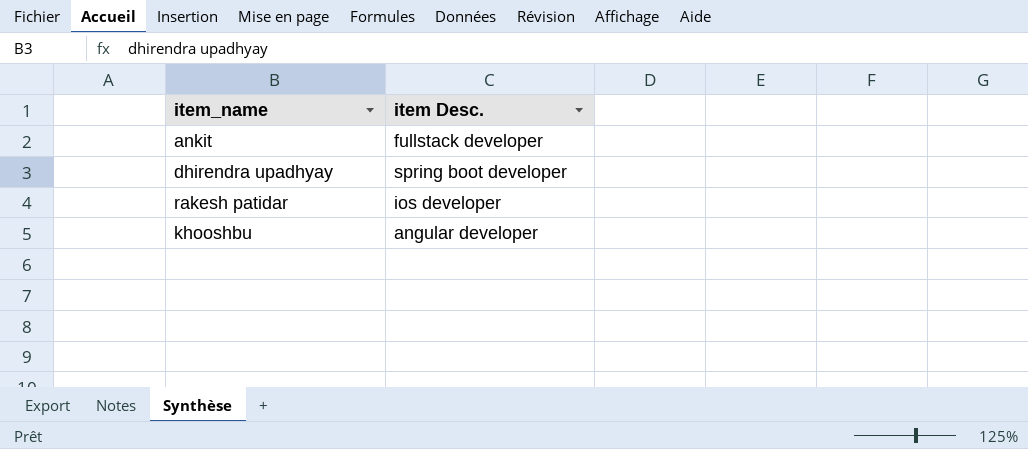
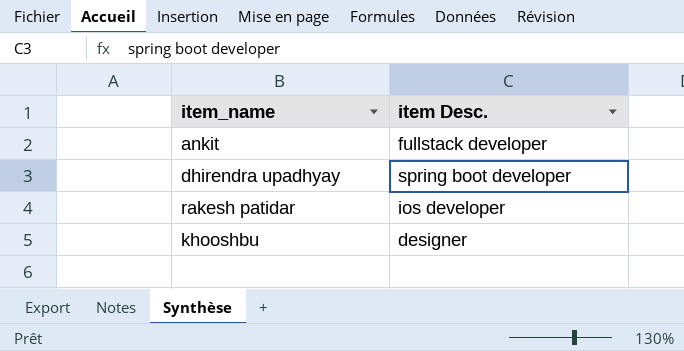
khooshbu | item Desc.: angular developer -> designer

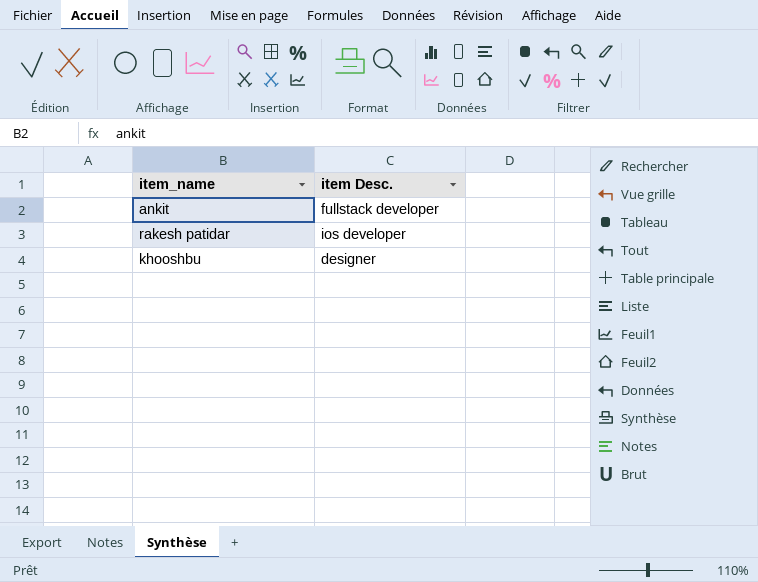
row dhirendra upadhyay: spring boot developer -> none

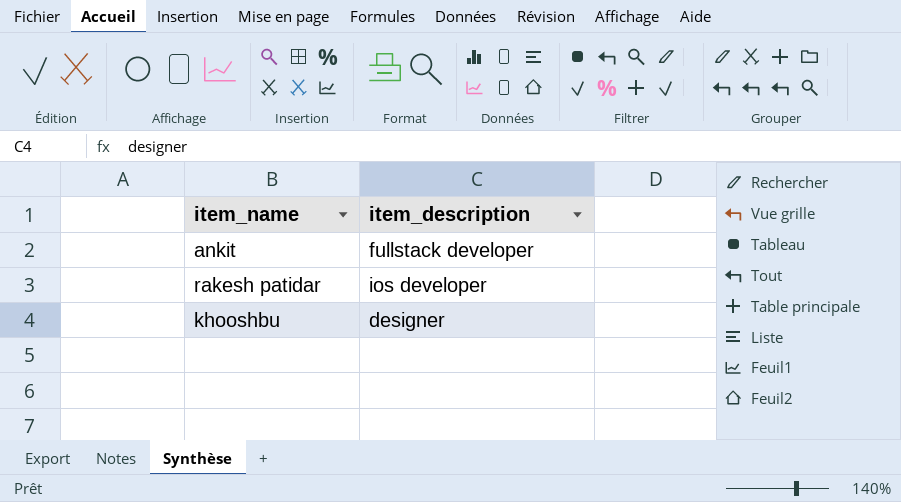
column name: item Desc. -> item_description

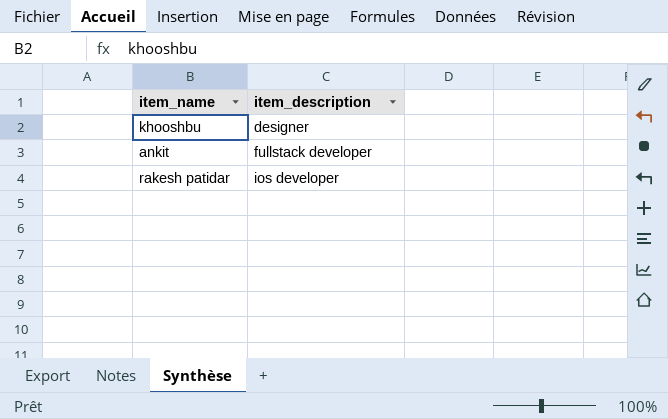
row order: none -> item_description ascending

